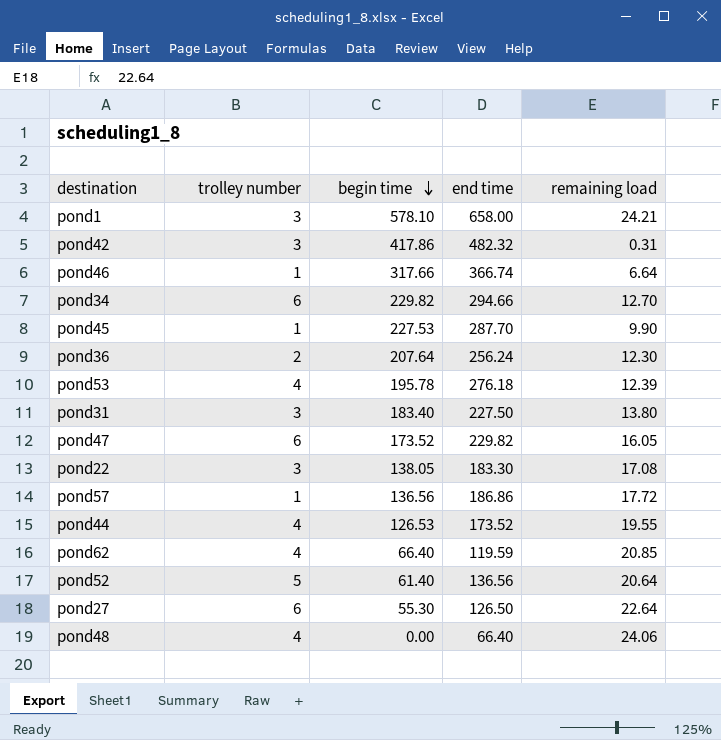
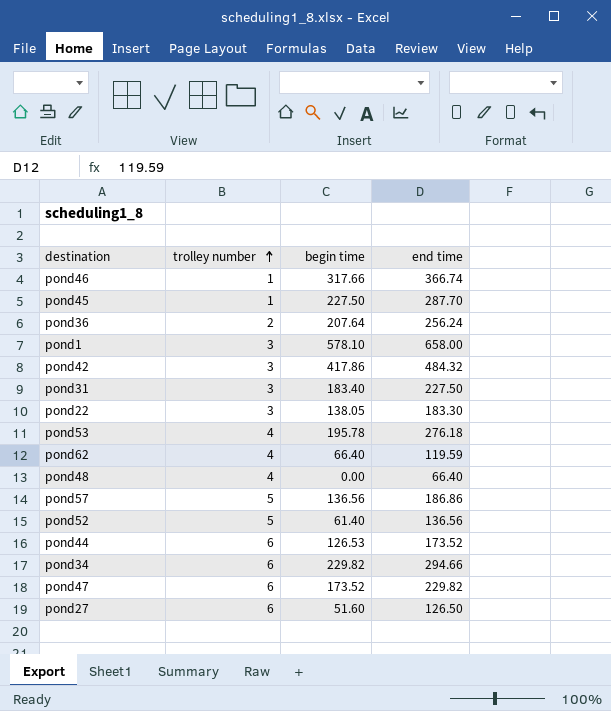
row order: begin time descending -> trolley number ascending
column remaining load | position: 5 -> none
pond45 | begin time: 227.53 -> 227.50
pond42 | end time: 482.32 -> 484.32
pond57 | trolley number: 1 -> 5
pond44 | trolley number: 4 -> 6
pond27 | begin time: 55.30 -> 51.60

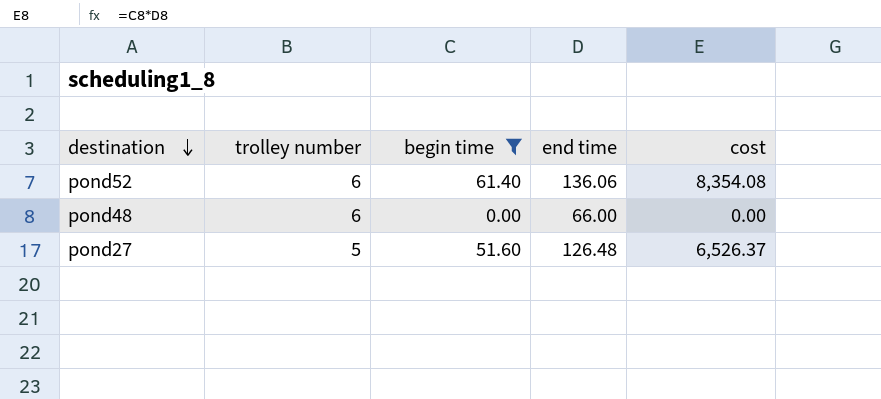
filter: none -> begin time <= 61.40
row order: trolley number ascending -> destination descending
column cost | formula: none -> [begin time] * [end time]
pond52 | trolley number: 5 -> 6
pond52 | end time: 136.56 -> 136.06
pond48 | trolley number: 4 -> 6
pond48 | end time: 66.40 -> 66.00
pond27 | trolley number: 6 -> 5
pond27 | end time: 126.50 -> 126.48

